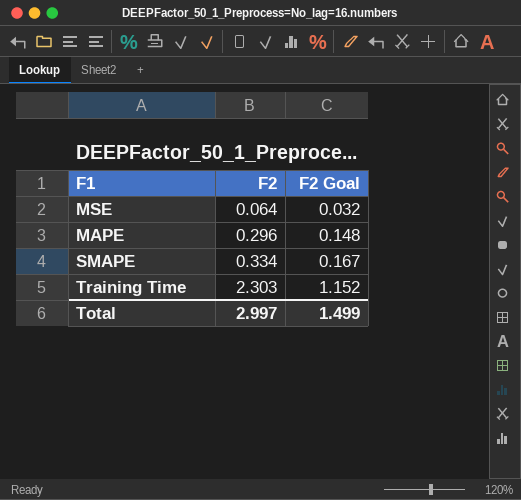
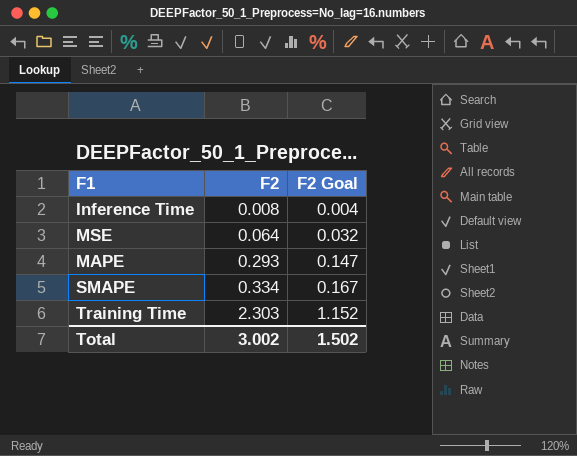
row Inference Time: none -> 0.008 | 0.004
MAPE | F2: 0.296 -> 0.293
MAPE | F2 Goal: 0.148 -> 0.147
Total | F2: 2.997 -> 3.002
Total | F2 Goal: 1.499 -> 1.502

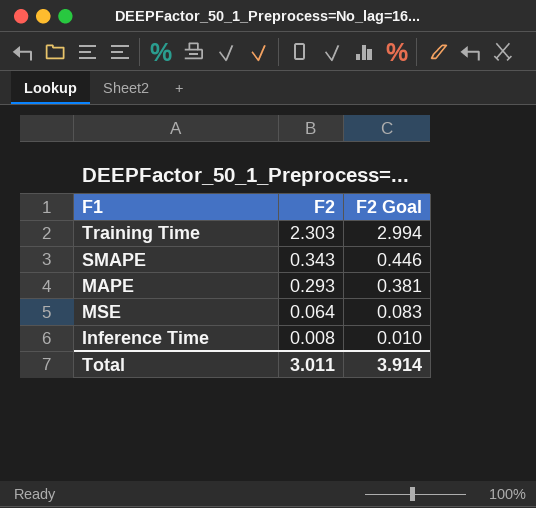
row order: F2 ascending -> F2 descending
column F2 Goal | formula: [F2] * 0.5 -> [F2] * 1.3
SMAPE | F2: 0.334 -> 0.343
Total | F2: 3.002 -> 3.011
Total | F2 Goal: 1.502 -> 3.914

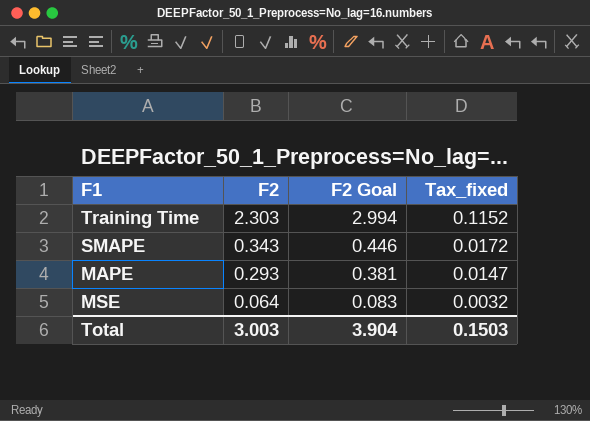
column Tax_fixed | formula: none -> [F2] * 0.05
row Inference Time: 0.008 | 0.010 -> none
Total | F2: 3.011 -> 3.003
Total | F2 Goal: 3.914 -> 3.904

